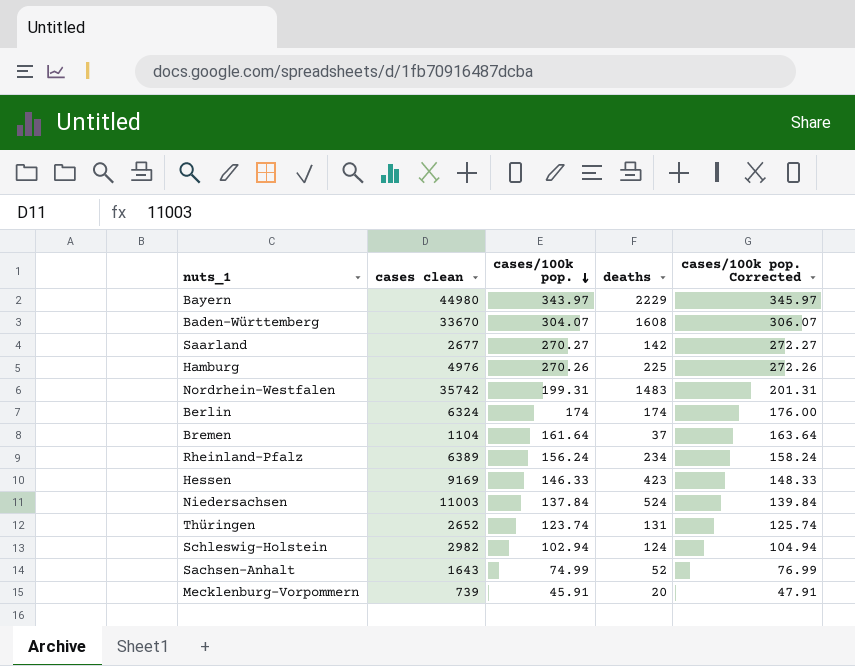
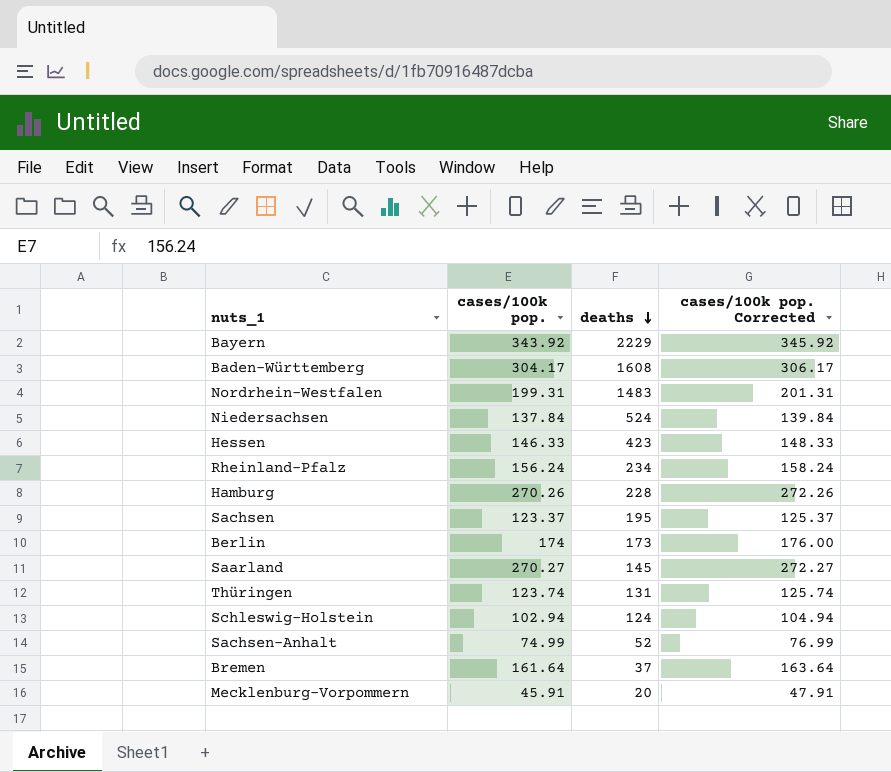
row order: cases/100k pop. descending -> deaths descending
column cases clean | position: 2 -> none
Bayern | cases/100k pop.: 343.97 -> 343.92
Bayern | cases/100k pop. Corrected: 345.97 -> 345.92
Baden-Württemberg | cases/100k pop.: 304.07 -> 304.17
Baden-Württemberg | cases/100k pop. Corrected: 306.07 -> 306.17
Hamburg | deaths: 225 -> 228
row Sachsen: none -> 123.37 | 195 | 125.37
Berlin | deaths: 174 -> 173
Saarland | deaths: 142 -> 145

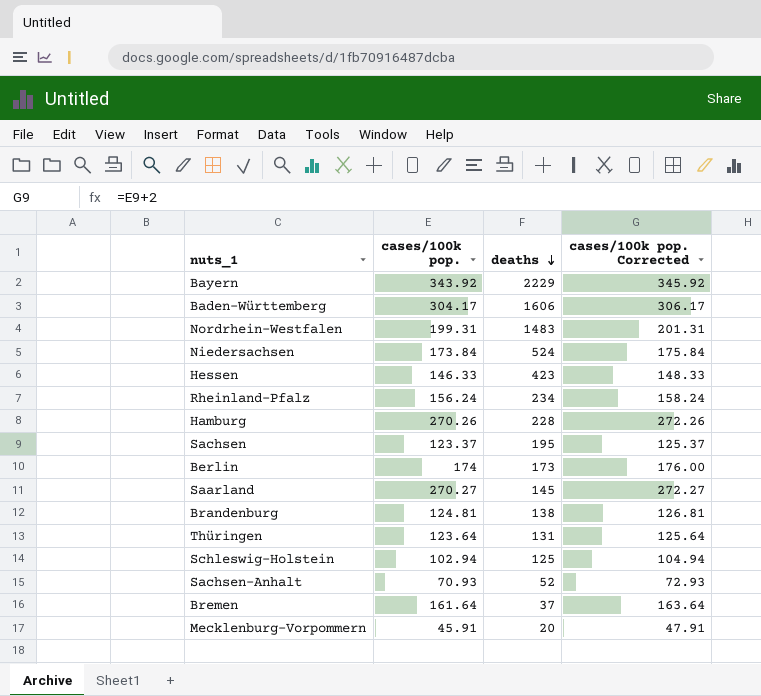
Baden-Württemberg | deaths: 1608 -> 1606
Niedersachsen | cases/100k pop.: 137.84 -> 173.84
Niedersachsen | cases/100k pop. Corrected: 139.84 -> 175.84
row Brandenburg: none -> 124.81 | 138 | 126.81
Thüringen | cases/100k pop.: 123.74 -> 123.64
Thüringen | cases/100k pop. Corrected: 125.74 -> 125.64
Schleswig-Holstein | deaths: 124 -> 125
Sachsen-Anhalt | cases/100k pop.: 74.99 -> 70.93
Sachsen-Anhalt | cases/100k pop. Corrected: 76.99 -> 72.93

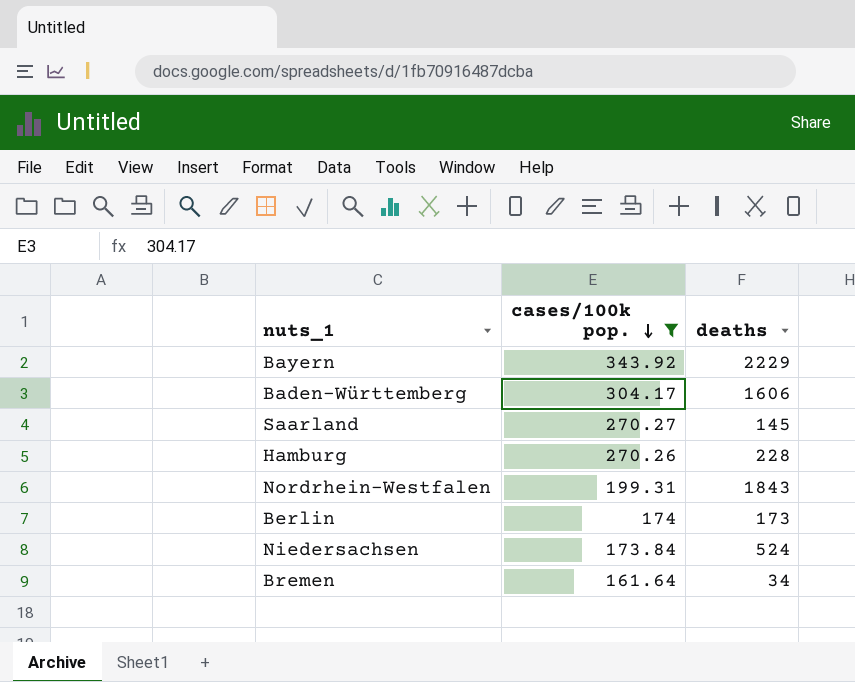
filter: none -> cases/100k pop. >= 161.64
row order: deaths descending -> cases/100k pop. descending
column cases/100k pop. Corrected | formula: [cases/100k pop.] + 2 -> none
Nordrhein-Westfalen | deaths: 1483 -> 1843
Bremen | deaths: 37 -> 34

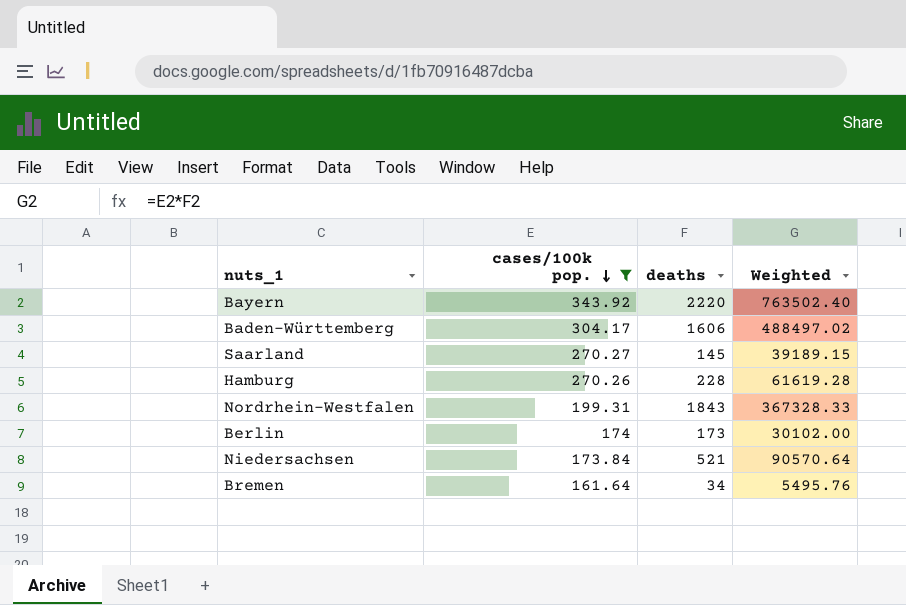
column Weighted | formula: none -> [cases/100k pop.] * [deaths]
Bayern | deaths: 2229 -> 2220
Niedersachsen | deaths: 524 -> 521

